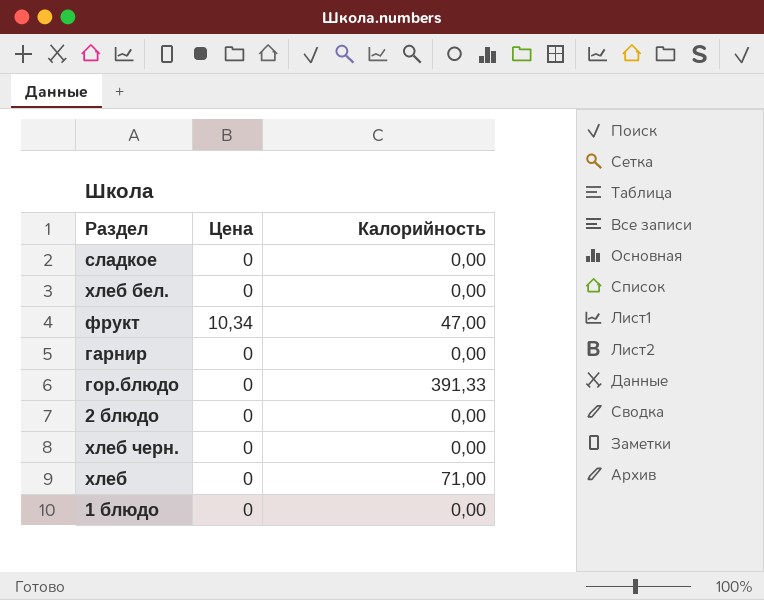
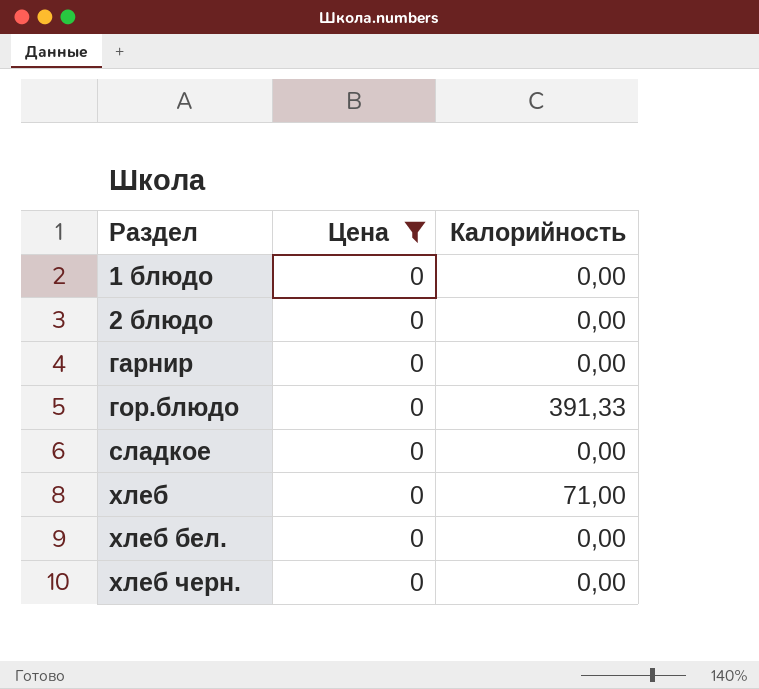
filter: none -> Цена = 0
row order: none -> Раздел ascending

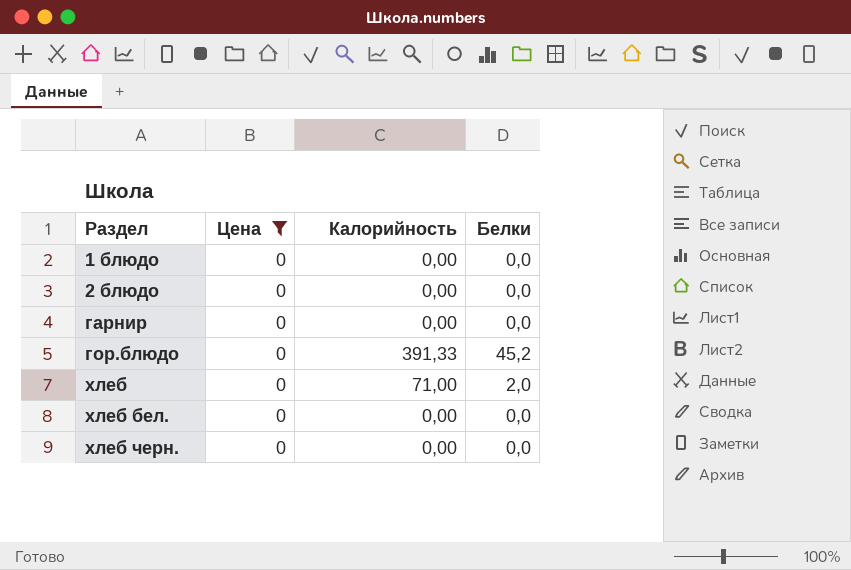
column Белки | position: none -> 4
row сладкое: 0 | 0,00 -> none

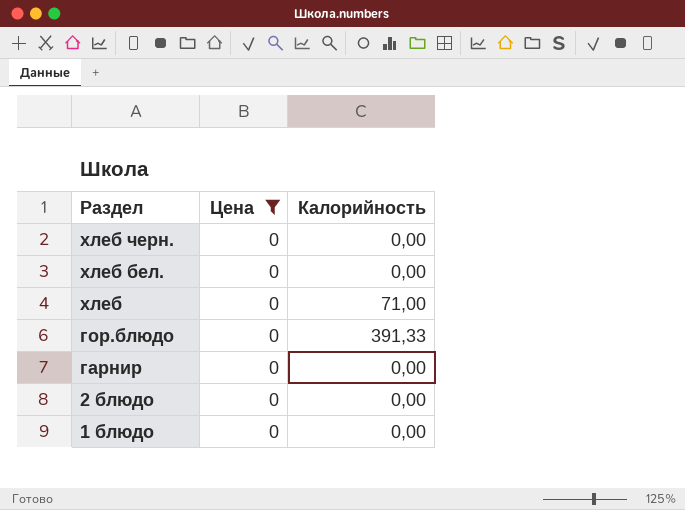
row order: Раздел ascending -> Раздел descending
column Белки | position: 4 -> none

